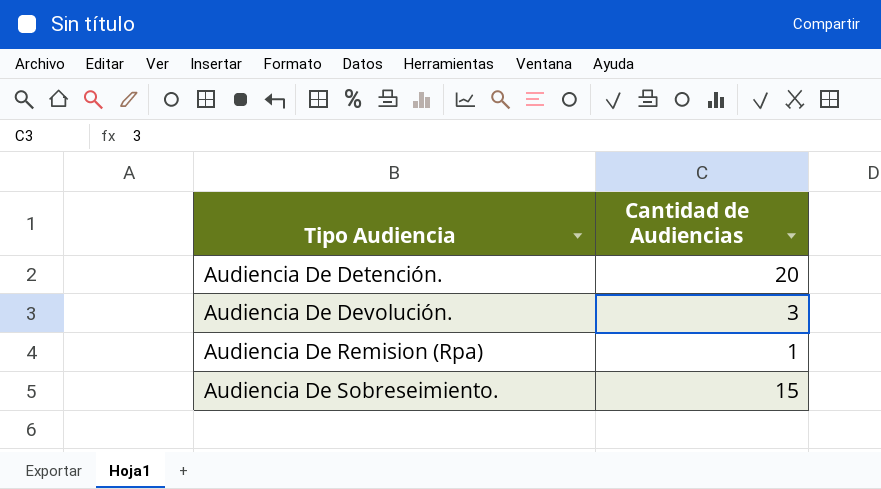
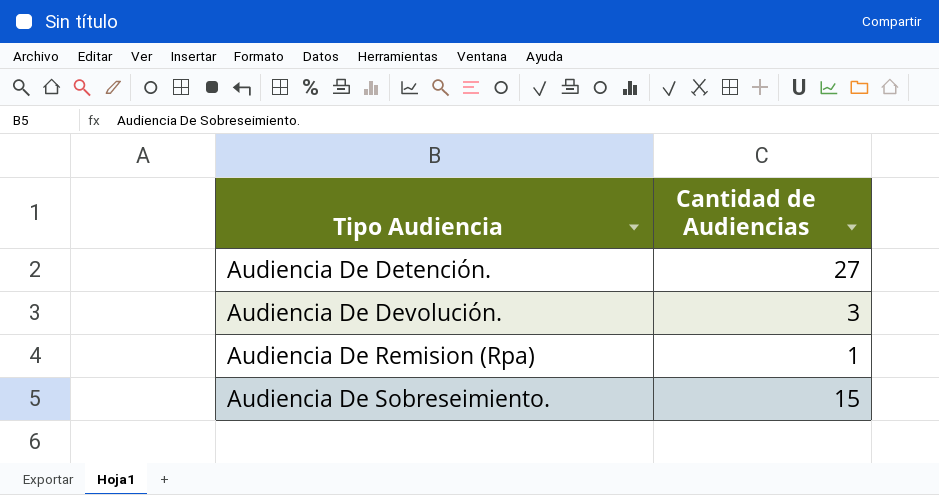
Audiencia De Detención. | Cantidad de Audiencias: 20 -> 27

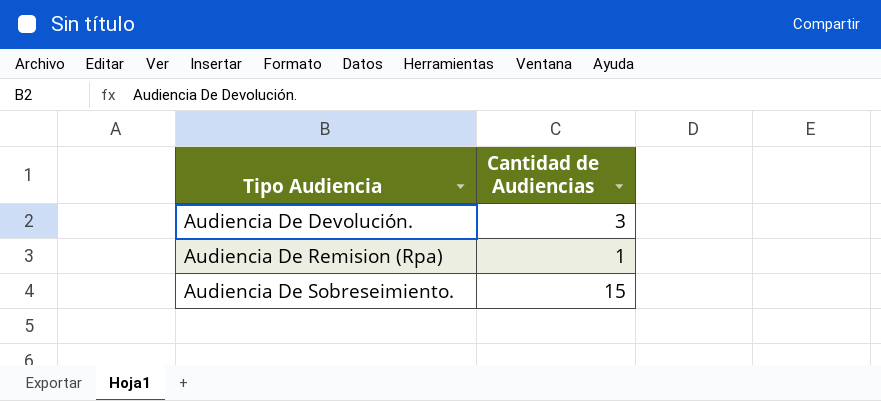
row Audiencia De Detención.: 27 -> none

